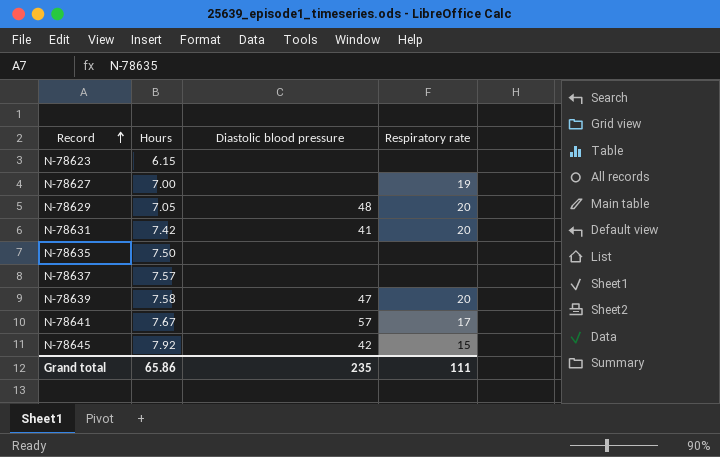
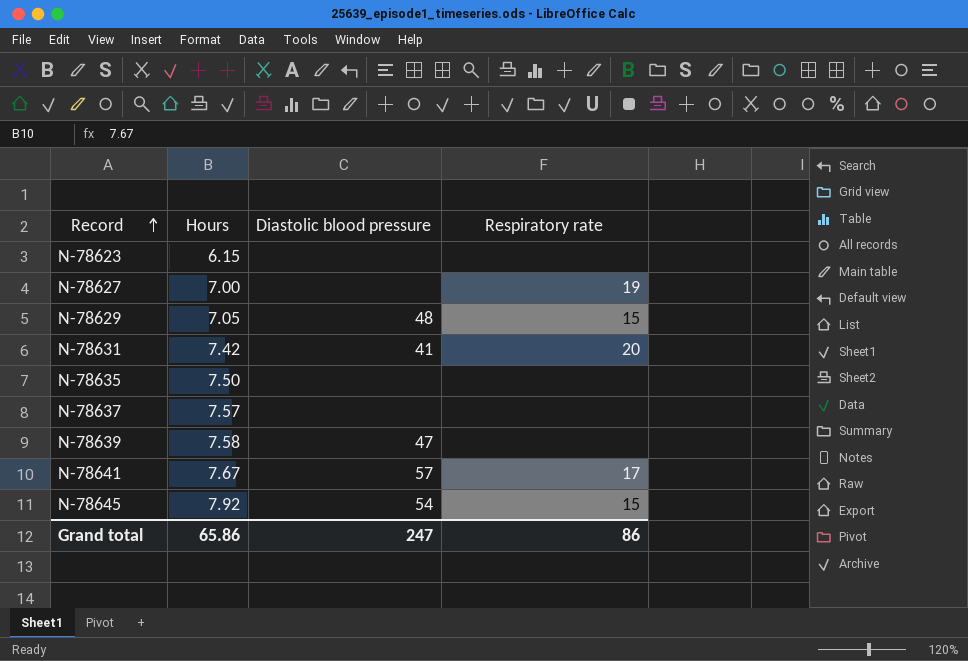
N-78629 | Respiratory rate: 20 -> 15
N-78639 | Respiratory rate: 20 -> none
N-78645 | Diastolic blood pressure: 42 -> 54
Grand total | Diastolic blood pressure: 235 -> 247
Grand total | Respiratory rate: 111 -> 86

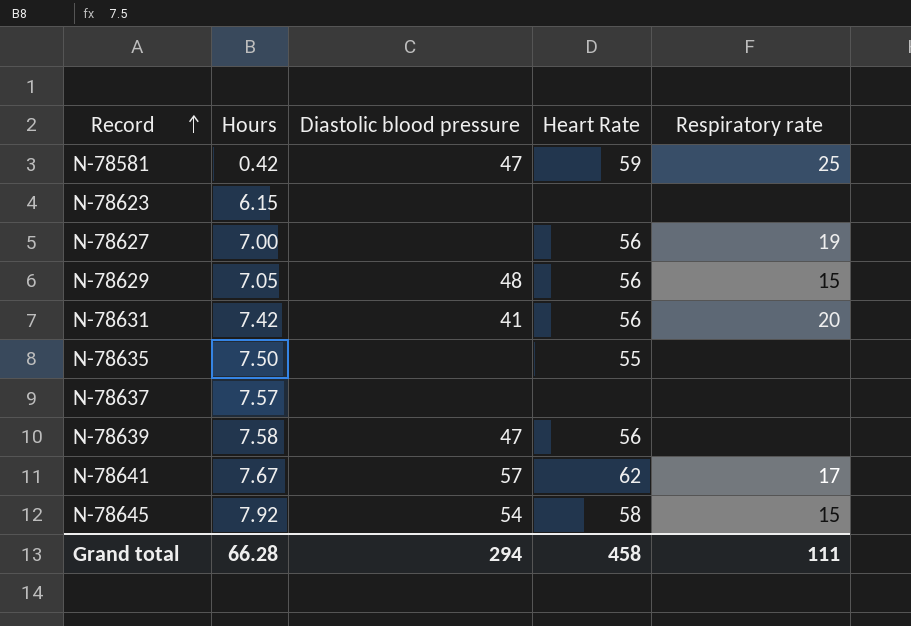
column Heart Rate | position: none -> 4
row N-78581: none -> 0.42 | 47 | 59 | 25
Grand total | Hours: 65.86 -> 66.28
Grand total | Diastolic blood pressure: 247 -> 294
Grand total | Respiratory rate: 86 -> 111

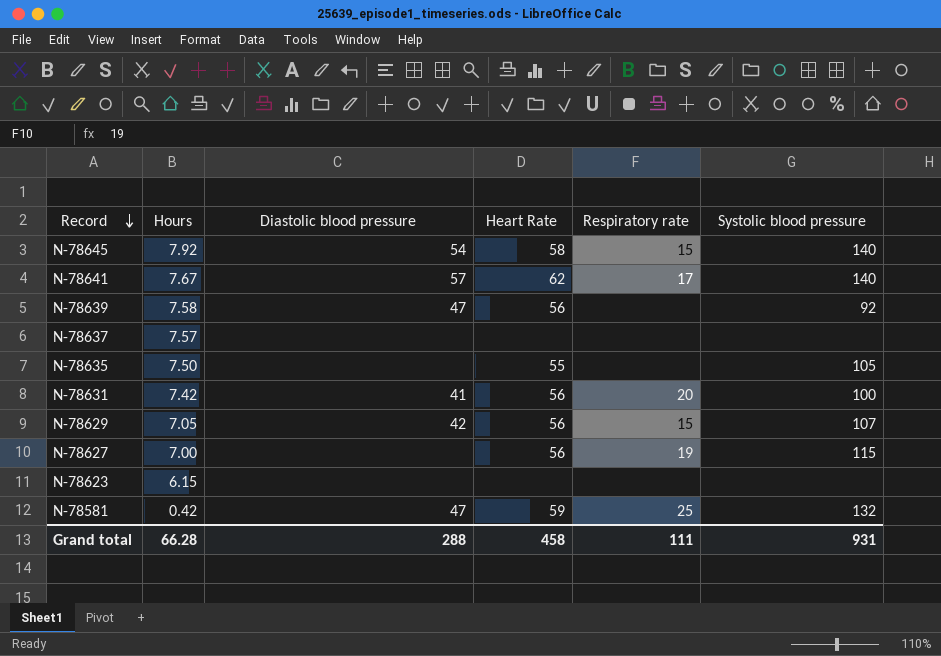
row order: Record ascending -> Record descending
column Systolic blood pressure | position: none -> 6
N-78629 | Diastolic blood pressure: 48 -> 42
Grand total | Diastolic blood pressure: 294 -> 288

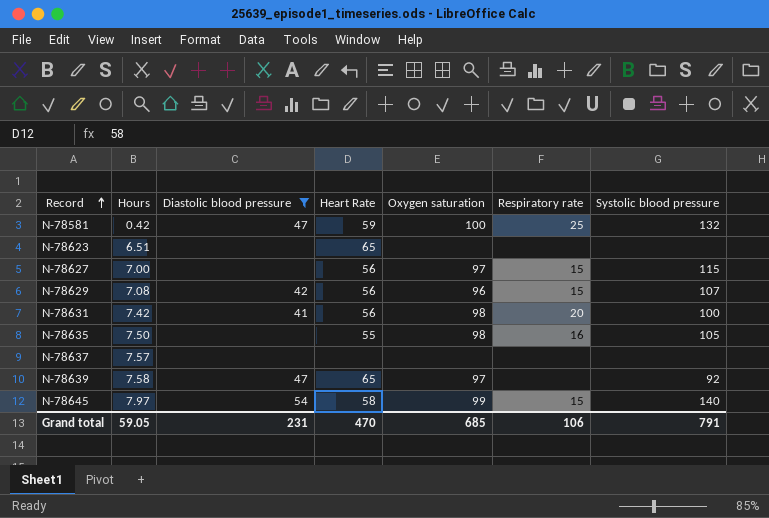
filter: none -> Diastolic blood pressure != 57
row order: Record descending -> Record ascending
column Oxygen saturation | position: none -> 5
N-78623 | Hours: 6.15 -> 6.51
N-78623 | Heart Rate: none -> 65
N-78627 | Respiratory rate: 19 -> 15
N-78629 | Hours: 7.05 -> 7.08
N-78635 | Respiratory rate: none -> 16
N-78639 | Heart Rate: 56 -> 65
N-78645 | Hours: 7.92 -> 7.97
Grand total | Hours: 66.28 -> 59.05
Grand total | Diastolic blood pressure: 288 -> 231
Grand total | Heart Rate: 458 -> 470
Grand total | Respiratory rate: 111 -> 106
Grand total | Systolic blood pressure: 931 -> 791

